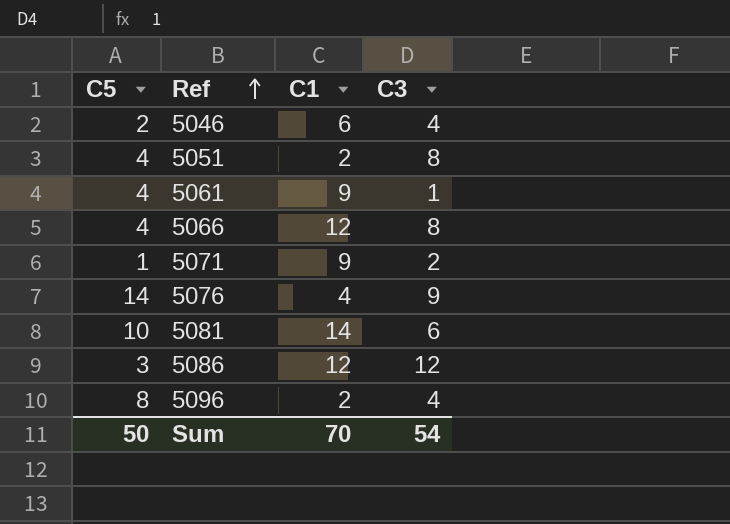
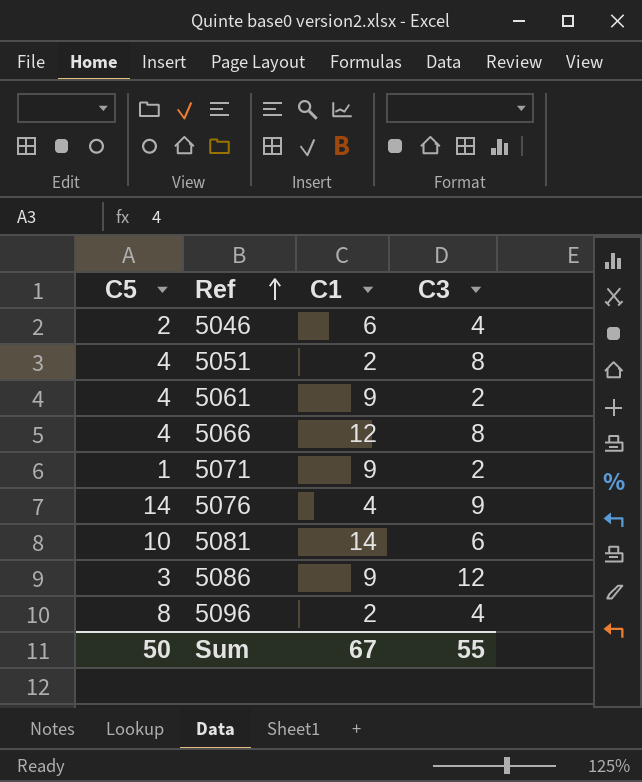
5061 | C3: 1 -> 2
5086 | C1: 12 -> 9
Sum | C1: 70 -> 67
Sum | C3: 54 -> 55

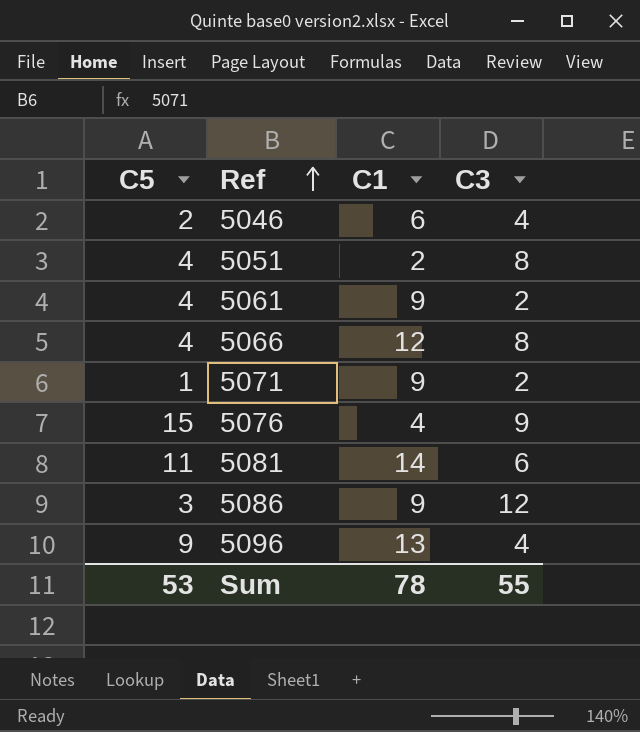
5076 | C5: 14 -> 15
5081 | C5: 10 -> 11
5096 | C5: 8 -> 9
5096 | C1: 2 -> 13
Sum | C5: 50 -> 53
Sum | C1: 67 -> 78

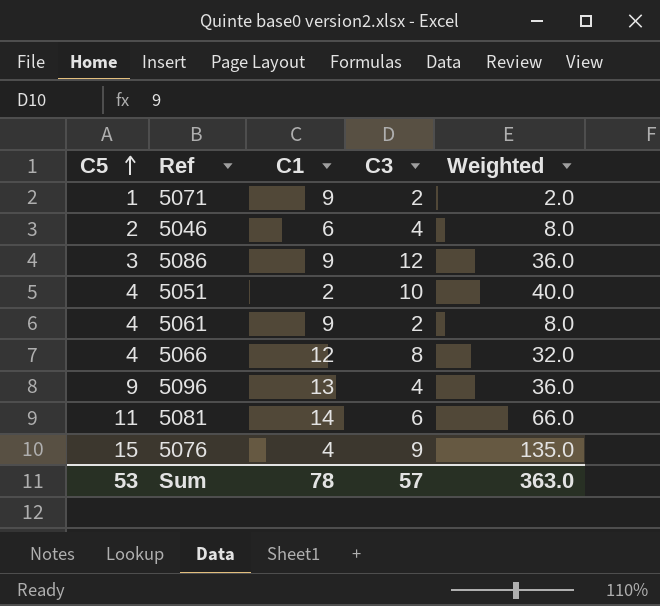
row order: Ref ascending -> C5 ascending
column Weighted | formula: none -> [C5] * [C3]
5051 | C3: 8 -> 10
Sum | C3: 55 -> 57

